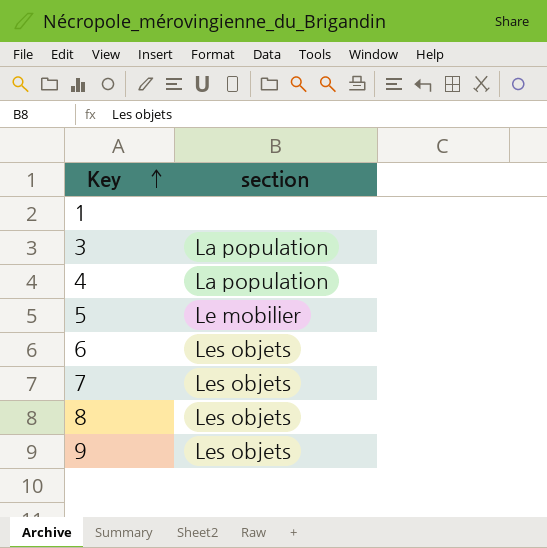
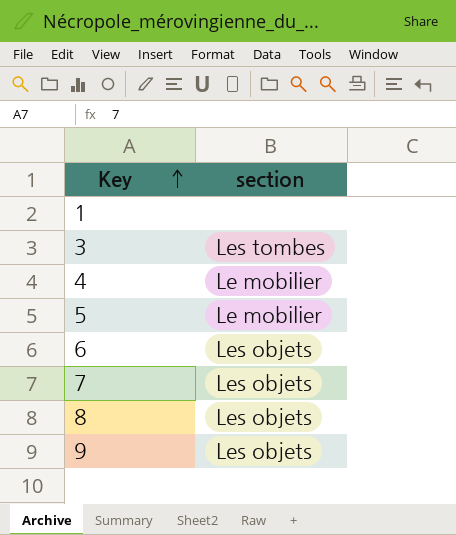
3 | section: La population -> Les tombes
4 | section: La population -> Le mobilier

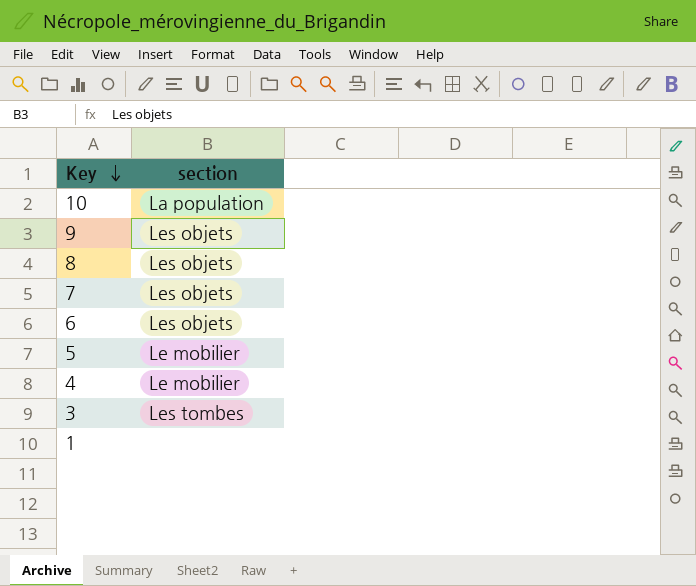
row order: Key ascending -> Key descending
row 10: none -> La population

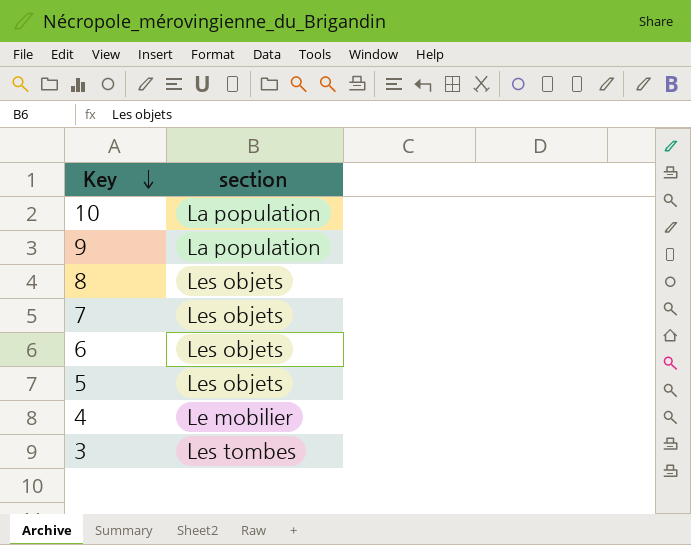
row 1: none -> none
9 | section: Les objets -> La population
5 | section: Le mobilier -> Les objets

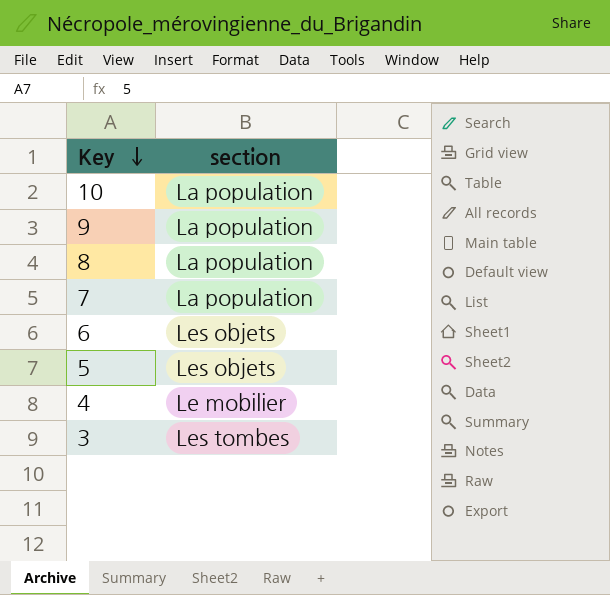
8 | section: Les objets -> La population
7 | section: Les objets -> La population

